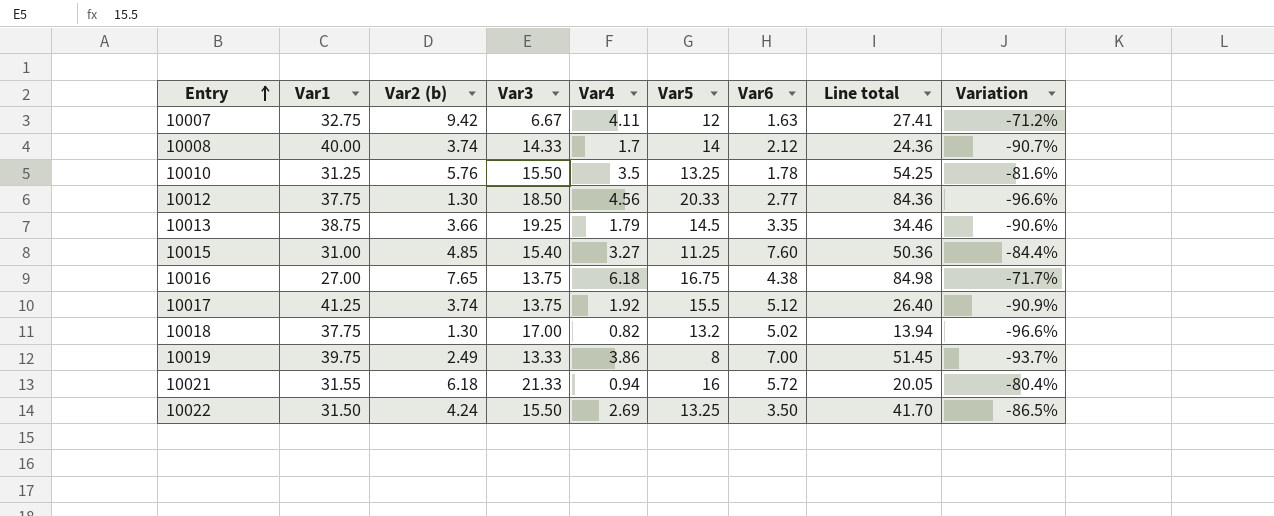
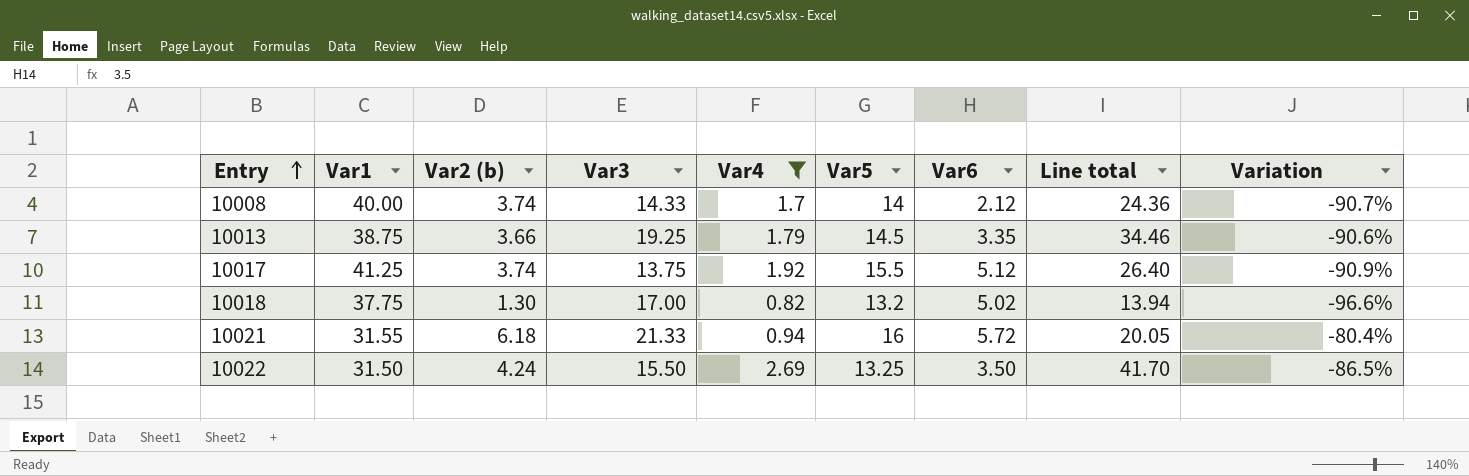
filter: none -> Var4 <= 2.69

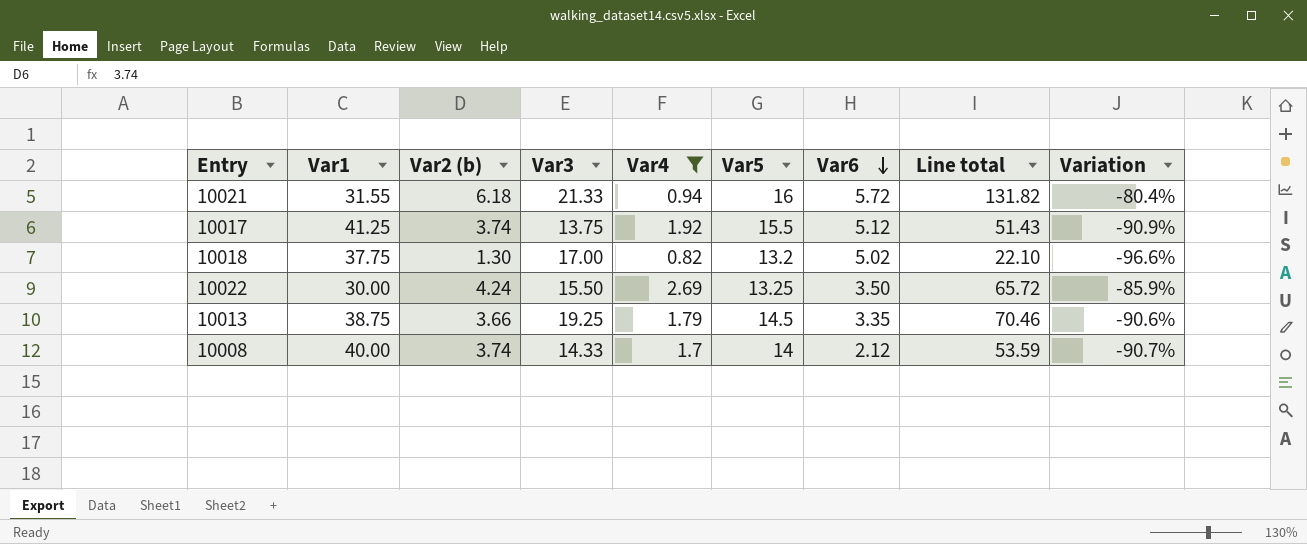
row order: Entry ascending -> Var6 descending
column Line total | formula: [Var3] * [Var4] -> [Var2 (b)] * [Var3]
10022 | Var1: 31.50 -> 30.00
10022 | Variation: -86.5% -> -85.9%

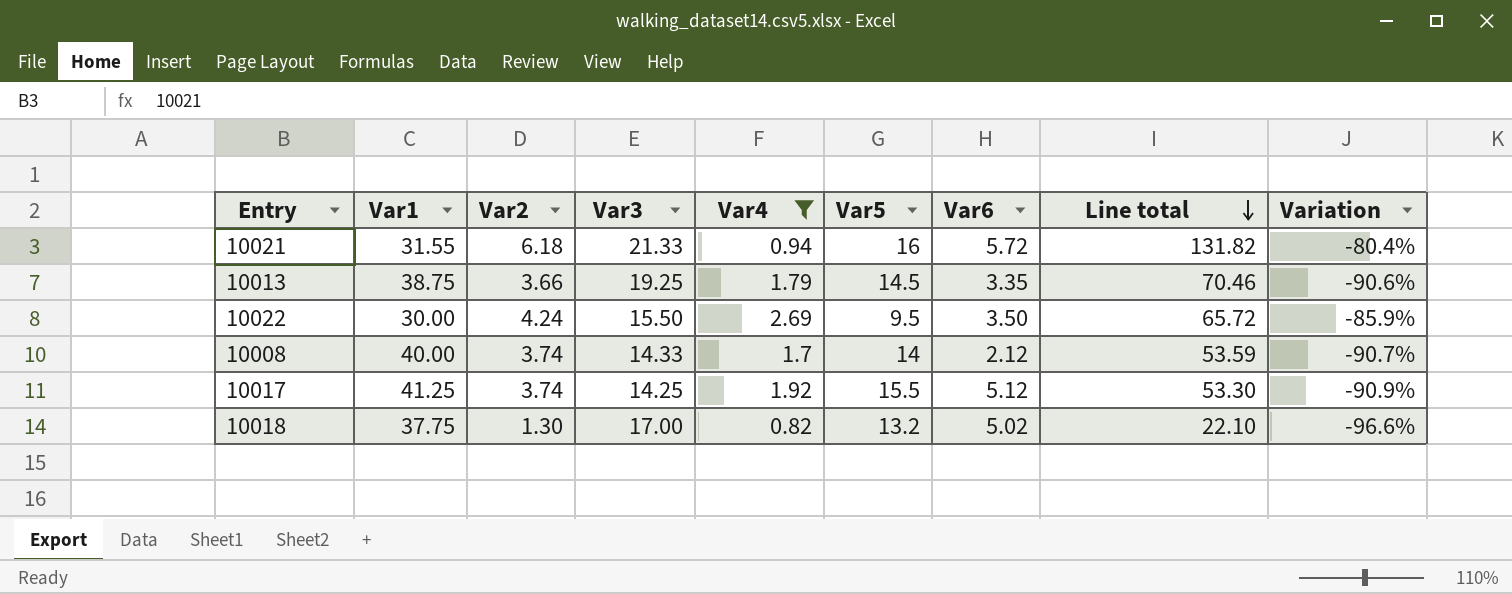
row order: Var6 descending -> Line total descending
column name: Var2 (b) -> Var2
10022 | Var5: 13.25 -> 9.5
10017 | Var3: 13.75 -> 14.25
10017 | Line total: 51.43 -> 53.30

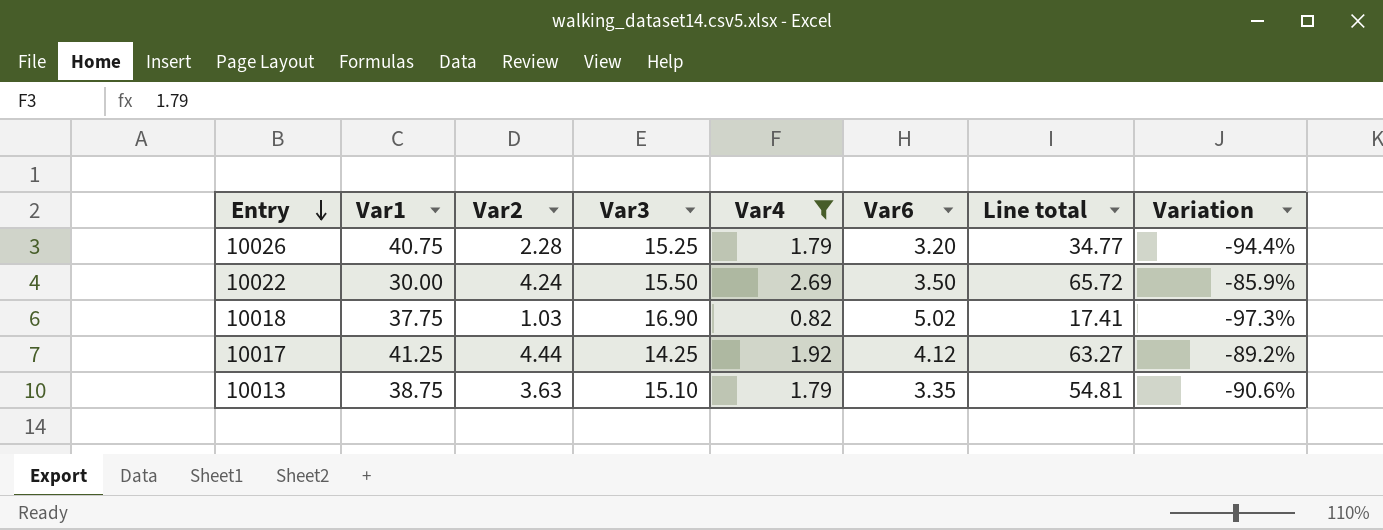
row order: Line total descending -> Entry descending
column Var5 | position: 6 -> none
row 10021: 31.55 | 6.18 | 21.33 | 0.94 | 16 | 5.72 | 131.82 | -80.4% -> none
row 10008: 40.00 | 3.74 | 14.33 | 1.7 | 14 | 2.12 | 53.59 | -90.7% -> none
row 10026: none -> 40.75 | 2.28 | 15.25 | 1.79 | 3.20 | 34.77 | -94.4%
10018 | Var2: 1.30 -> 1.03
10018 | Var3: 17.00 -> 16.90
10018 | Line total: 22.10 -> 17.41
10018 | Variation: -96.6% -> -97.3%
10017 | Var2: 3.74 -> 4.44
10017 | Var6: 5.12 -> 4.12
10017 | Line total: 53.30 -> 63.27
10017 | Variation: -90.9% -> -89.2%
10013 | Var2: 3.66 -> 3.63
10013 | Var3: 19.25 -> 15.10
10013 | Line total: 70.46 -> 54.81

